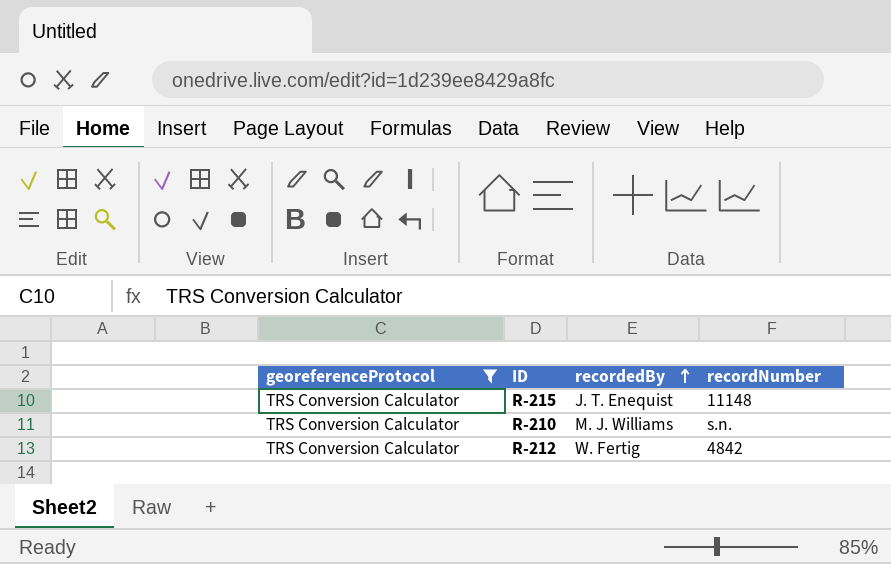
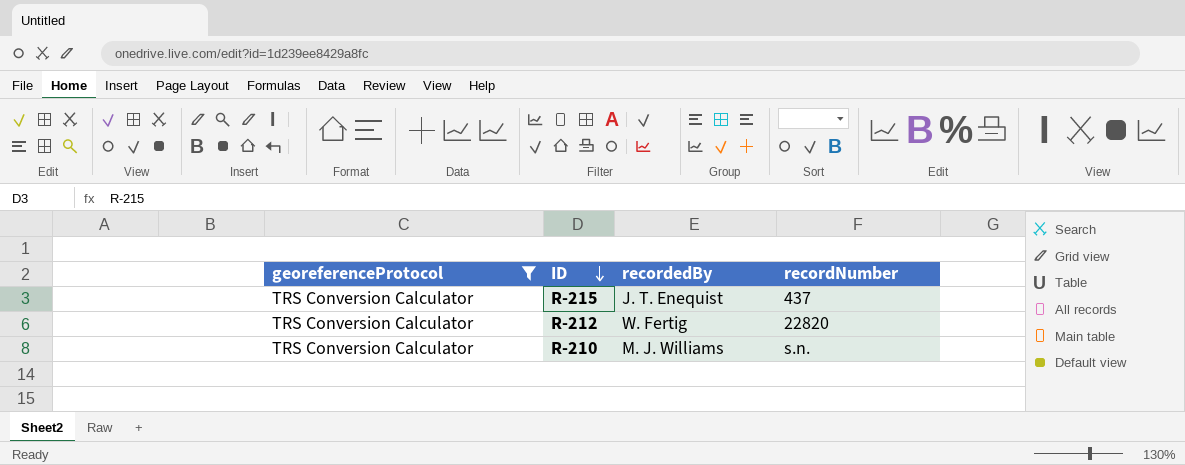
row order: recordedBy ascending -> ID descending
R-215 | recordNumber: 11148 -> 437
R-212 | recordNumber: 4842 -> 22820

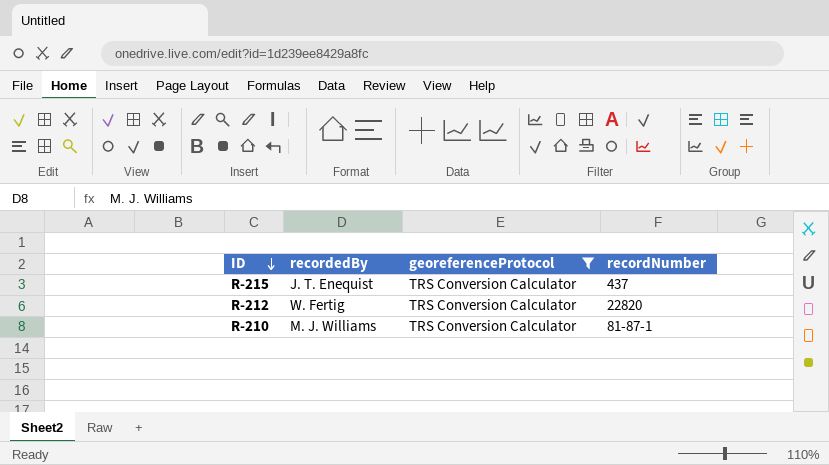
column georeferenceProtocol | position: 1 -> 3
R-210 | recordNumber: s.n. -> 81-87-1

